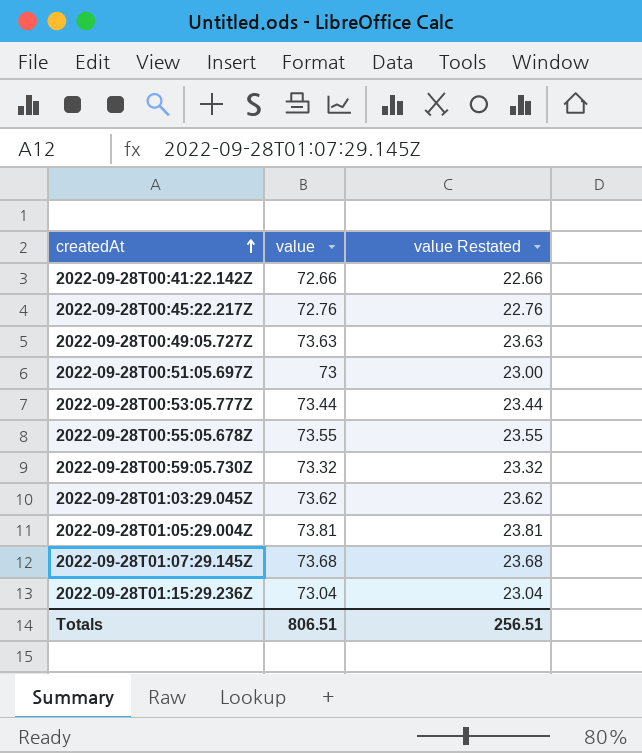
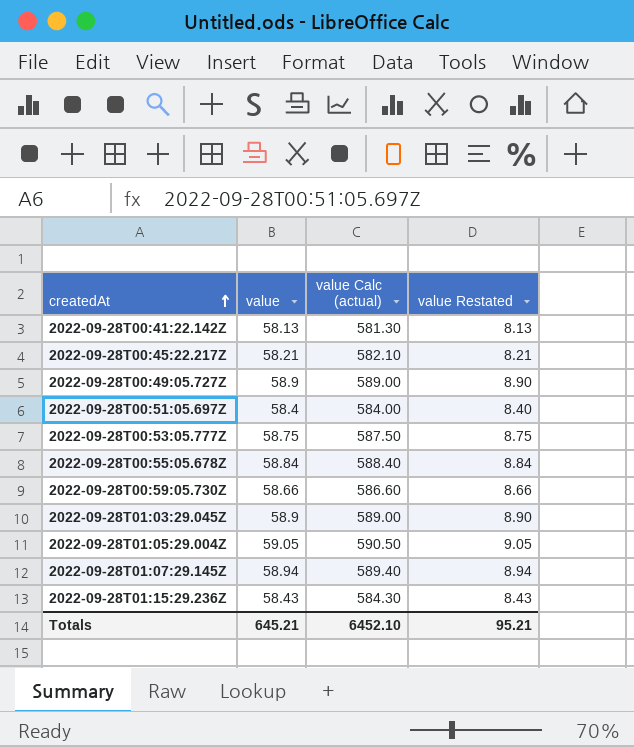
column value Calc (actual) | formula: none -> [value] * 10
2022-09-28T00:41:22.142Z | value: 72.66 -> 58.13
2022-09-28T00:41:22.142Z | value Restated: 22.66 -> 8.13
2022-09-28T00:45:22.217Z | value: 72.76 -> 58.21
2022-09-28T00:45:22.217Z | value Restated: 22.76 -> 8.21
2022-09-28T00:49:05.727Z | value: 73.63 -> 58.9
2022-09-28T00:49:05.727Z | value Restated: 23.63 -> 8.90
2022-09-28T00:51:05.697Z | value: 73 -> 58.4
2022-09-28T00:51:05.697Z | value Restated: 23.00 -> 8.40
2022-09-28T00:53:05.777Z | value: 73.44 -> 58.75
2022-09-28T00:53:05.777Z | value Restated: 23.44 -> 8.75
2022-09-28T00:55:05.678Z | value: 73.55 -> 58.84
2022-09-28T00:55:05.678Z | value Restated: 23.55 -> 8.84
2022-09-28T00:59:05.730Z | value: 73.32 -> 58.66
2022-09-28T00:59:05.730Z | value Restated: 23.32 -> 8.66
2022-09-28T01:03:29.045Z | value: 73.62 -> 58.9
2022-09-28T01:03:29.045Z | value Restated: 23.62 -> 8.90
2022-09-28T01:05:29.004Z | value: 73.81 -> 59.05
2022-09-28T01:05:29.004Z | value Restated: 23.81 -> 9.05
2022-09-28T01:07:29.145Z | value: 73.68 -> 58.94
2022-09-28T01:07:29.145Z | value Restated: 23.68 -> 8.94
2022-09-28T01:15:29.236Z | value: 73.04 -> 58.43
2022-09-28T01:15:29.236Z | value Restated: 23.04 -> 8.43
Totals | value: 806.51 -> 645.21
Totals | value Restated: 256.51 -> 95.21

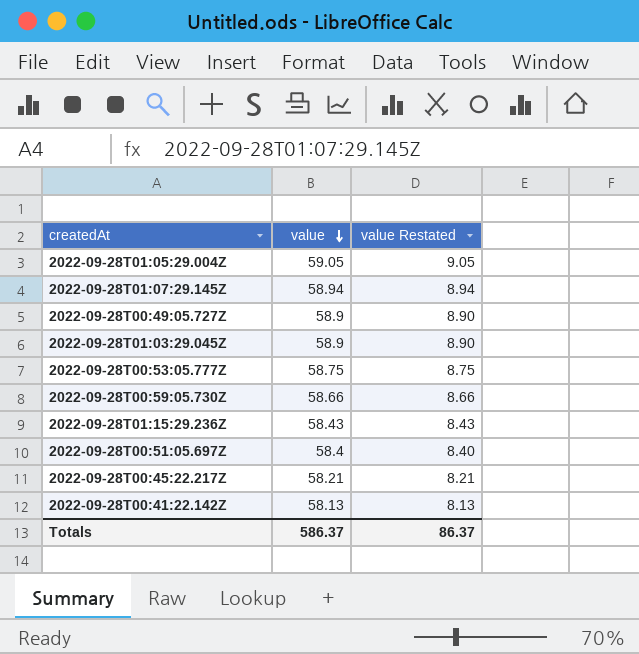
row order: createdAt ascending -> value descending
column value Calc (actual) | formula: [value] * 10 -> none
row 2022-09-28T00:55:05.678Z: 58.84 | 588.40 | 8.84 -> none
Totals | value: 645.21 -> 586.37
Totals | value Restated: 95.21 -> 86.37

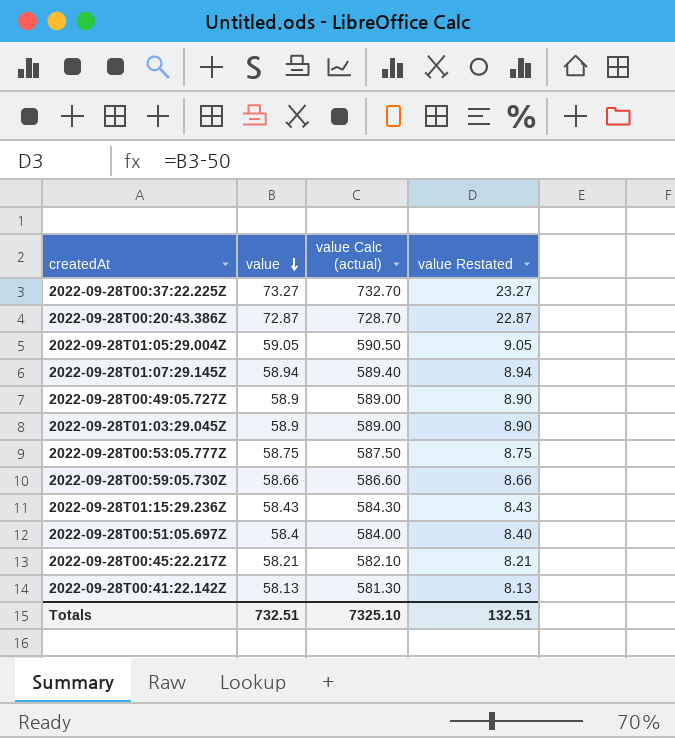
column value Calc (actual) | formula: none -> [value] * 10
row 2022-09-28T00:37:22.225Z: none -> 73.27 | 732.70 | 23.27
row 2022-09-28T00:20:43.386Z: none -> 72.87 | 728.70 | 22.87
Totals | value: 586.37 -> 732.51
Totals | value Restated: 86.37 -> 132.51

